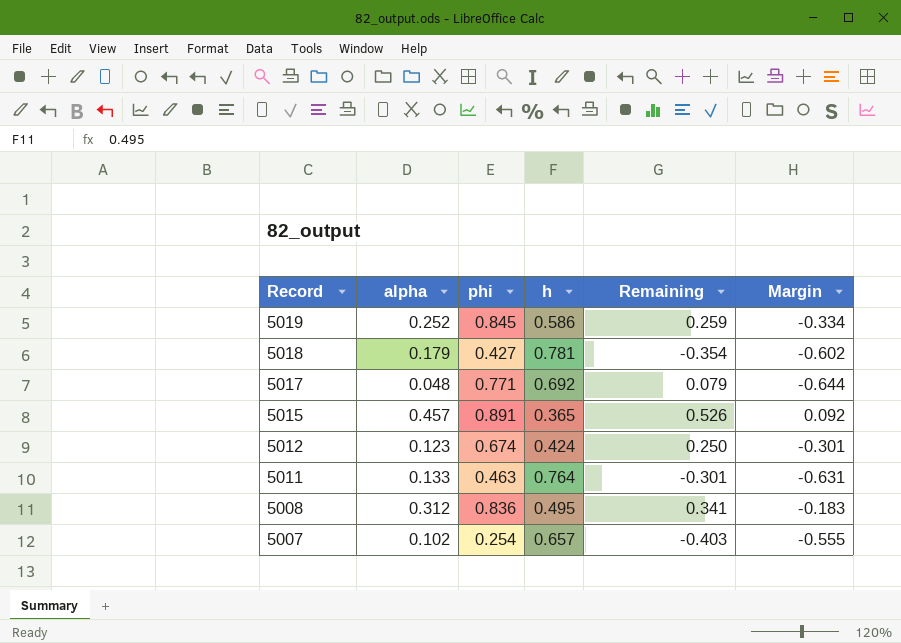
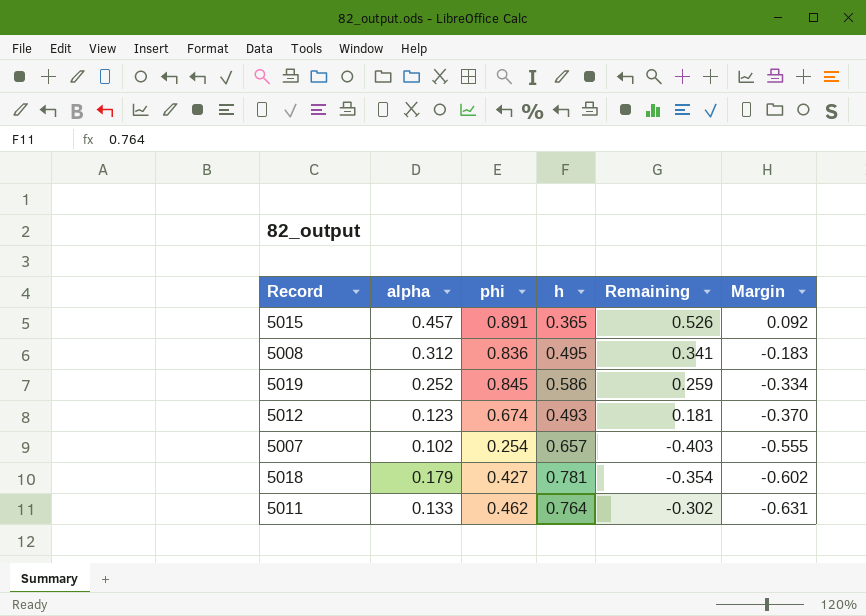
row order: Record descending -> Margin descending
row 5017: 0.048 | 0.771 | 0.692 | 0.079 | -0.644 -> none
5012 | h: 0.424 -> 0.493
5012 | Remaining: 0.250 -> 0.181
5012 | Margin: -0.301 -> -0.370
5011 | phi: 0.463 -> 0.462
5011 | Remaining: -0.301 -> -0.302

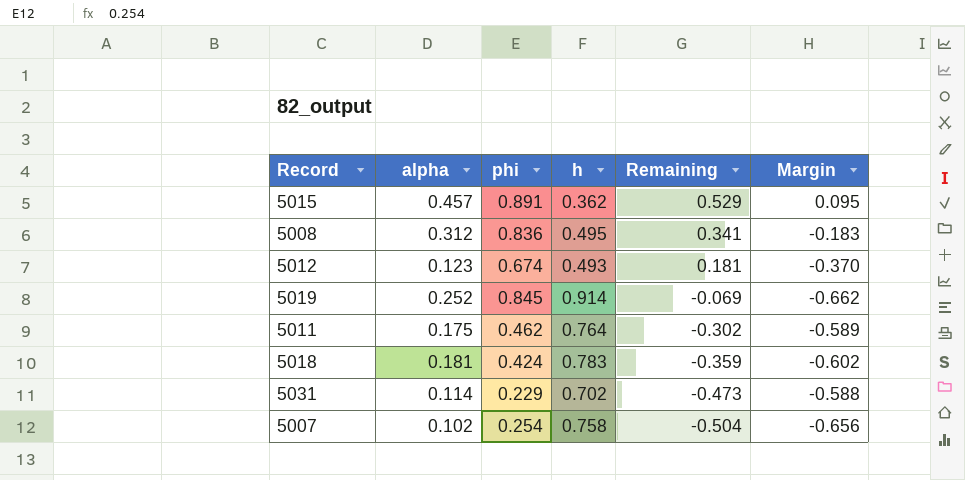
row order: Margin descending -> Remaining descending
5015 | h: 0.365 -> 0.362
5015 | Remaining: 0.526 -> 0.529
5015 | Margin: 0.092 -> 0.095
5019 | h: 0.586 -> 0.914
5019 | Remaining: 0.259 -> -0.069
5019 | Margin: -0.334 -> -0.662
5011 | alpha: 0.133 -> 0.175
5011 | Margin: -0.631 -> -0.589
5018 | alpha: 0.179 -> 0.181
5018 | phi: 0.427 -> 0.424
5018 | h: 0.781 -> 0.783
5018 | Remaining: -0.354 -> -0.359
row 5031: none -> 0.114 | 0.229 | 0.702 | -0.473 | -0.588
5007 | h: 0.657 -> 0.758
5007 | Remaining: -0.403 -> -0.504
5007 | Margin: -0.555 -> -0.656

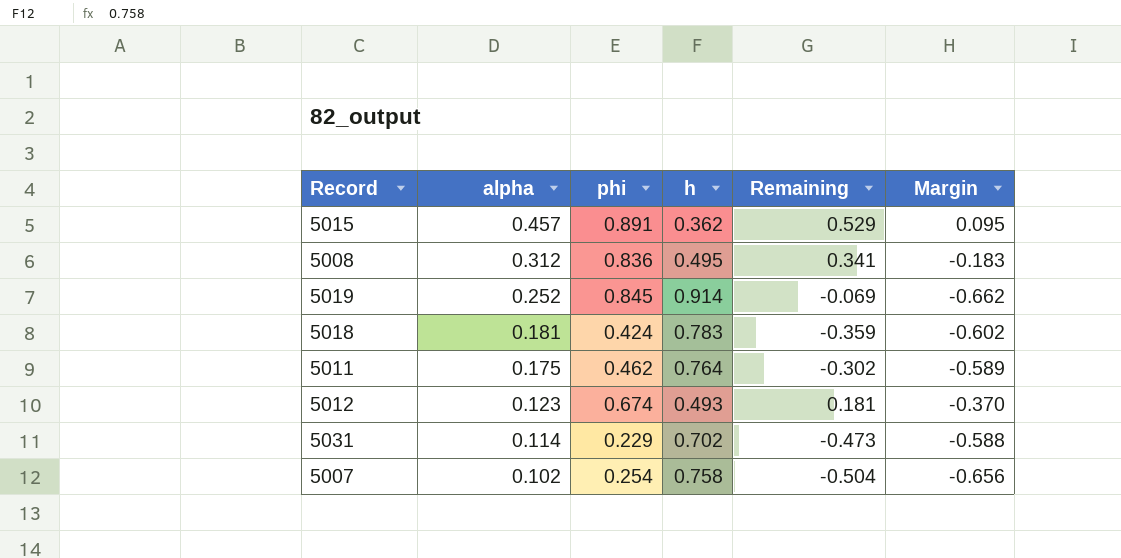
row order: Remaining descending -> alpha descending

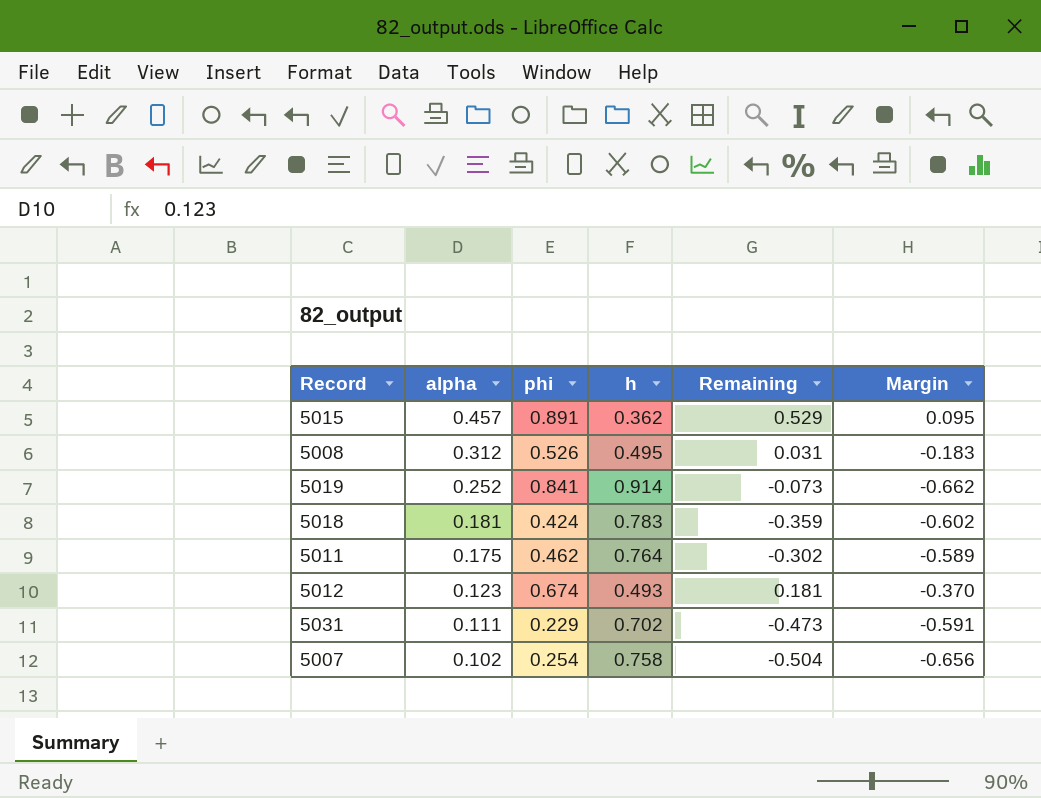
5008 | phi: 0.836 -> 0.526
5008 | Remaining: 0.341 -> 0.031
5019 | phi: 0.845 -> 0.841
5019 | Remaining: -0.069 -> -0.073
5031 | alpha: 0.114 -> 0.111
5031 | Margin: -0.588 -> -0.591

